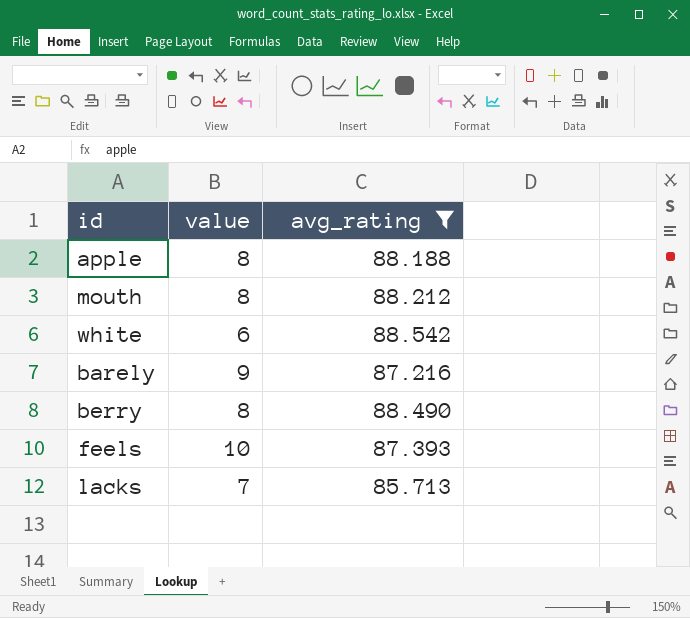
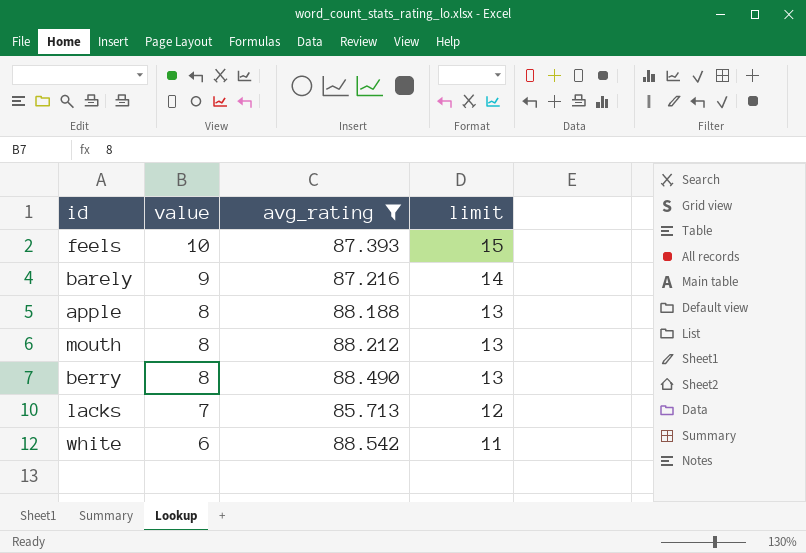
row order: none -> value descending
column limit | formula: none -> [value] + 5

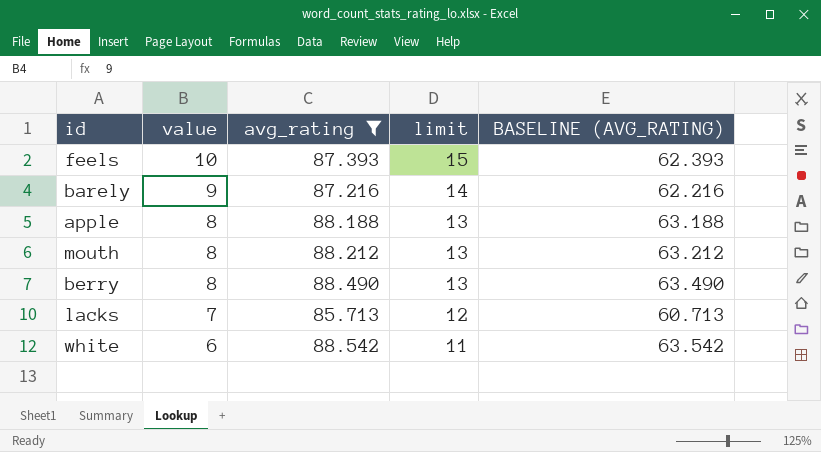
column BASELINE (AVG_RATING) | formula: none -> [avg_rating] - 25

